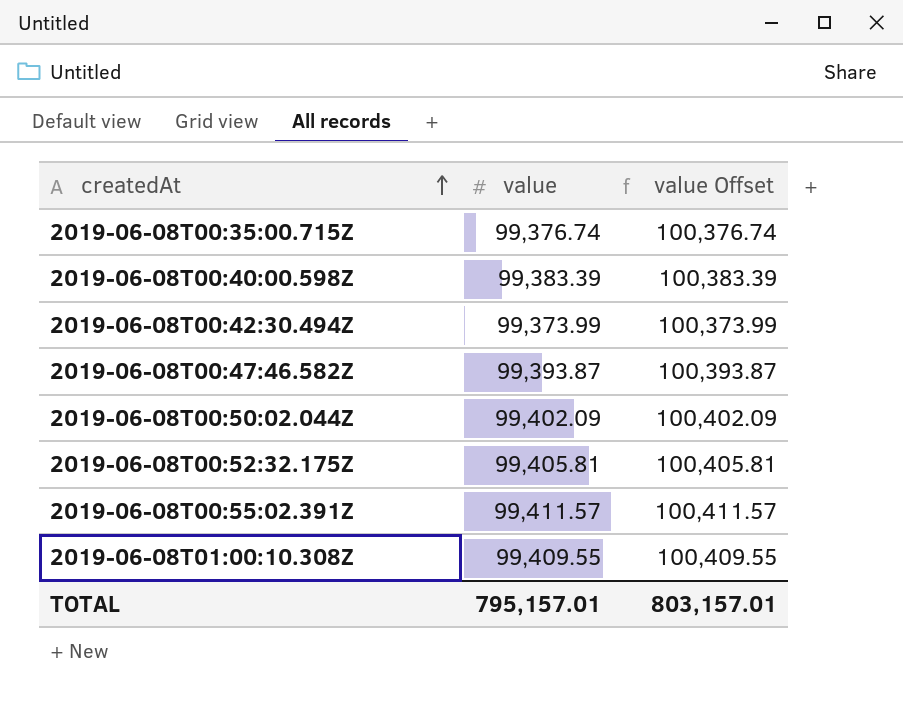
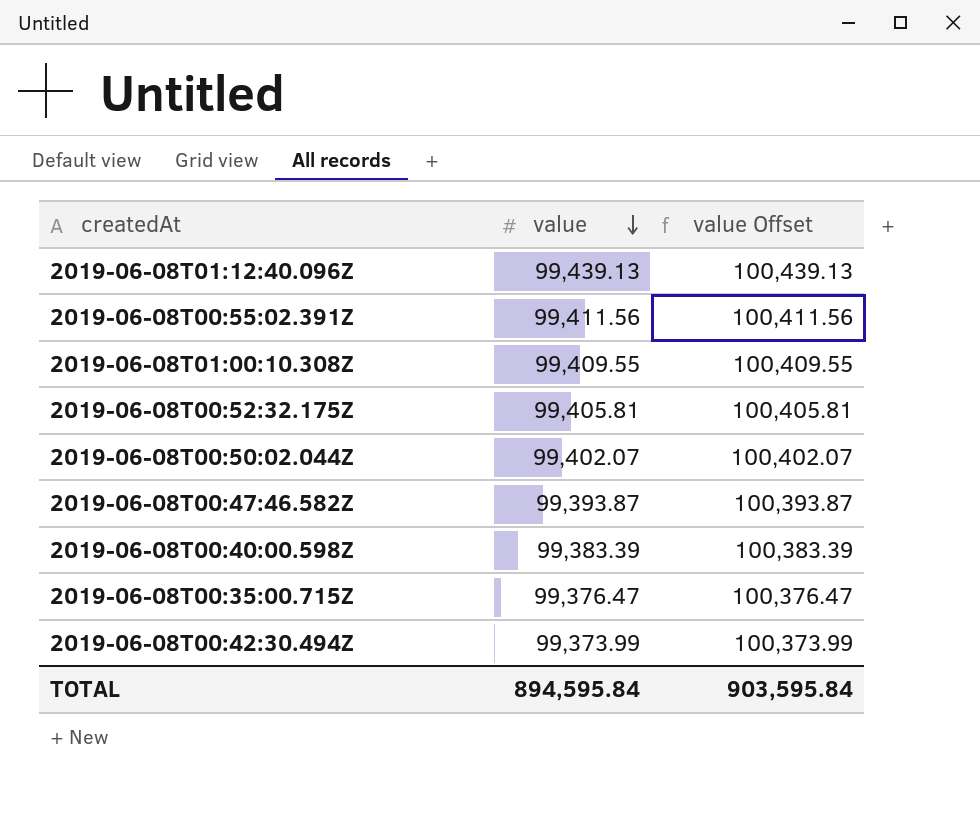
row order: createdAt ascending -> value descending
row 2019-06-08T01:12:40.096Z: none -> 99,439.13 | 100,439.13
2019-06-08T00:55:02.391Z | value: 99,411.57 -> 99,411.56
2019-06-08T00:55:02.391Z | value Offset: 100,411.57 -> 100,411.56
2019-06-08T00:50:02.044Z | value: 99,402.09 -> 99,402.07
2019-06-08T00:50:02.044Z | value Offset: 100,402.09 -> 100,402.07
2019-06-08T00:35:00.715Z | value: 99,376.74 -> 99,376.47
2019-06-08T00:35:00.715Z | value Offset: 100,376.74 -> 100,376.47
TOTAL | value: 795,157.01 -> 894,595.84
TOTAL | value Offset: 803,157.01 -> 903,595.84

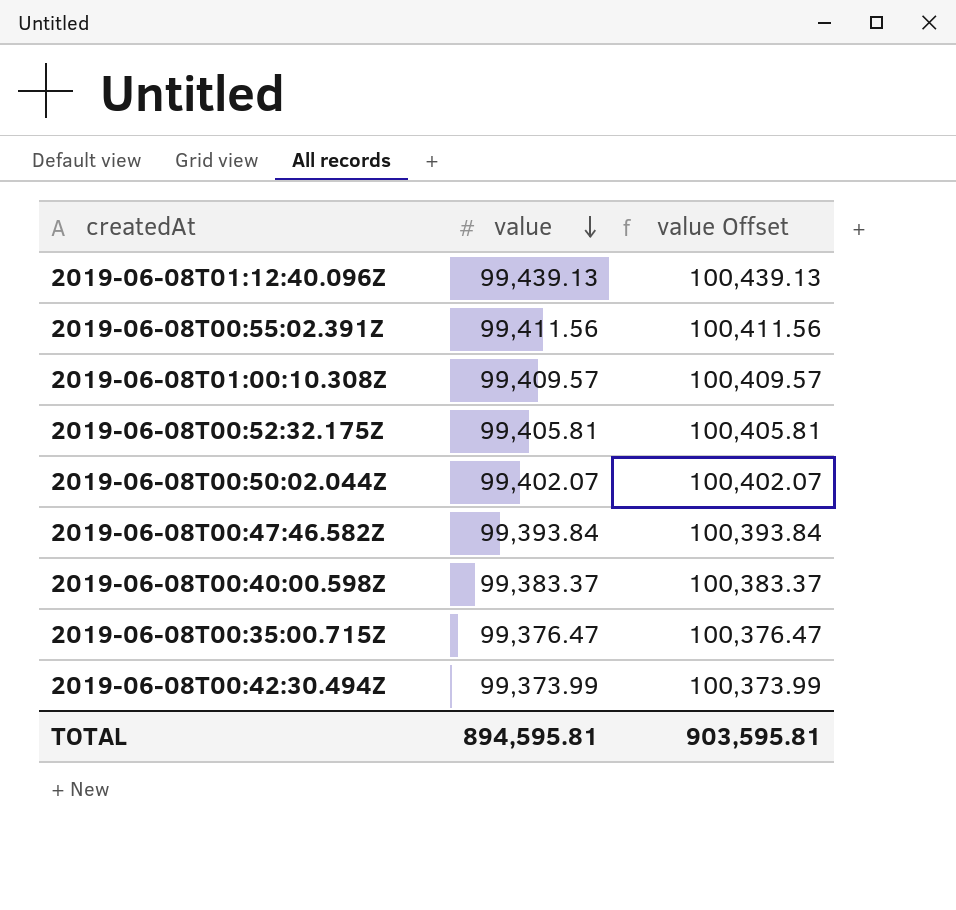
2019-06-08T01:00:10.308Z | value: 99,409.55 -> 99,409.57
2019-06-08T01:00:10.308Z | value Offset: 100,409.55 -> 100,409.57
2019-06-08T00:47:46.582Z | value: 99,393.87 -> 99,393.84
2019-06-08T00:47:46.582Z | value Offset: 100,393.87 -> 100,393.84
2019-06-08T00:40:00.598Z | value: 99,383.39 -> 99,383.37
2019-06-08T00:40:00.598Z | value Offset: 100,383.39 -> 100,383.37
TOTAL | value: 894,595.84 -> 894,595.81
TOTAL | value Offset: 903,595.84 -> 903,595.81

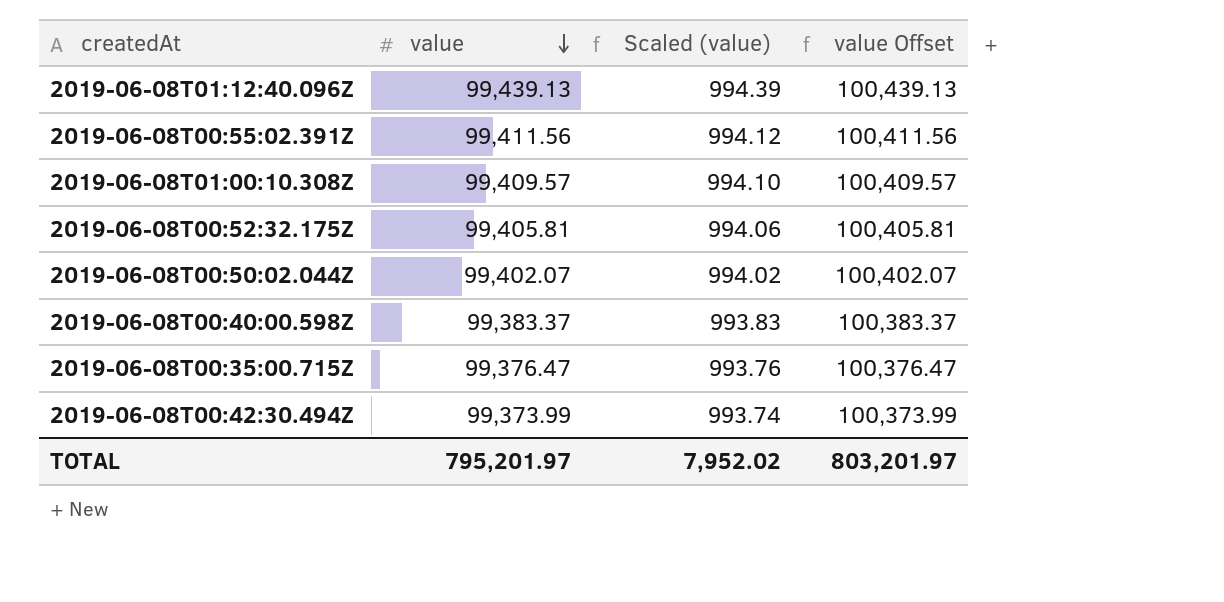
column Scaled (value) | formula: none -> [value] * 0.01
row 2019-06-08T00:47:46.582Z: 99,393.84 | 100,393.84 -> none
TOTAL | value: 894,595.81 -> 795,201.97
TOTAL | value Offset: 903,595.81 -> 803,201.97

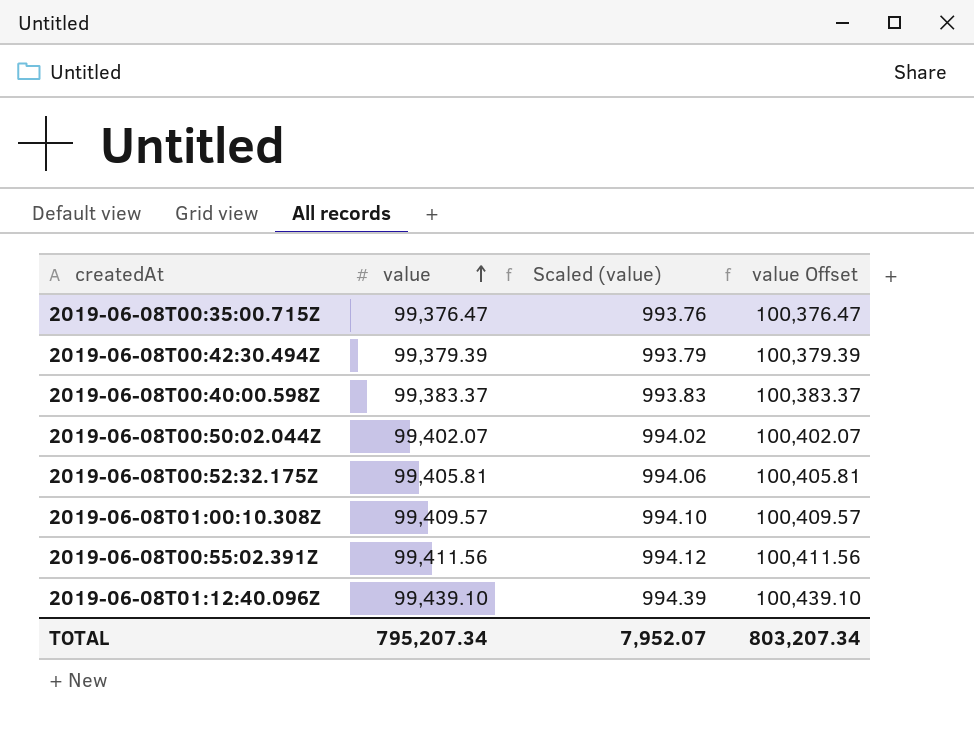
row order: value descending -> value ascending
2019-06-08T00:42:30.494Z | value: 99,373.99 -> 99,379.39
2019-06-08T00:42:30.494Z | Scaled (value): 993.74 -> 993.79
2019-06-08T00:42:30.494Z | value Offset: 100,373.99 -> 100,379.39
2019-06-08T01:12:40.096Z | value: 99,439.13 -> 99,439.10
2019-06-08T01:12:40.096Z | value Offset: 100,439.13 -> 100,439.10
TOTAL | value: 795,201.97 -> 795,207.34
TOTAL | Scaled (value): 7,952.02 -> 7,952.07
TOTAL | value Offset: 803,201.97 -> 803,207.34

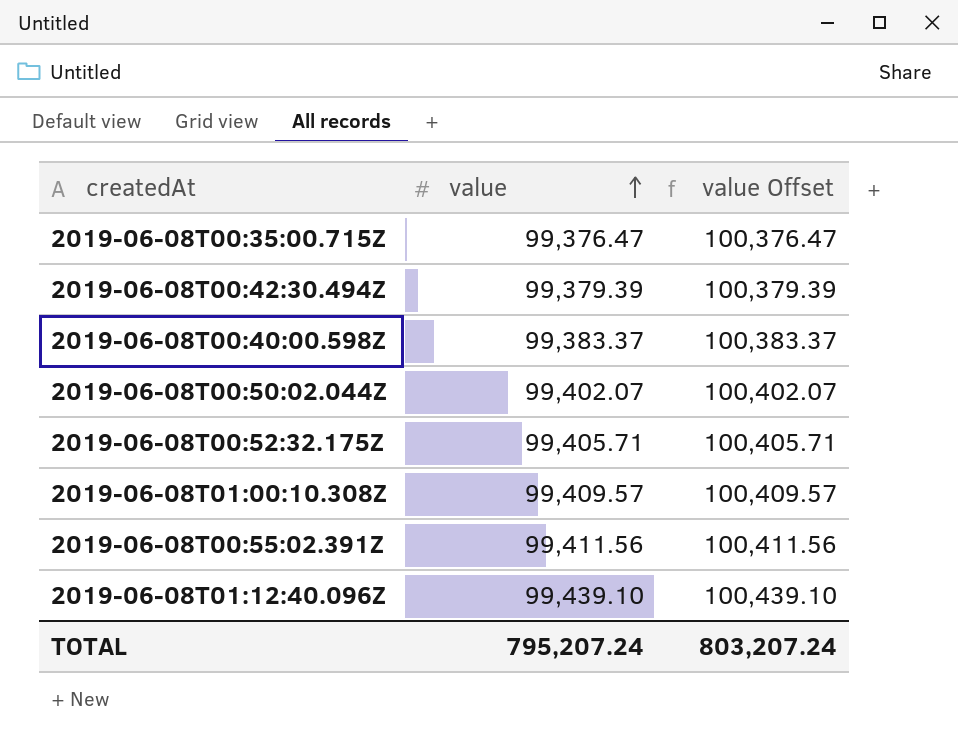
column Scaled (value) | formula: [value] * 0.01 -> none
2019-06-08T00:52:32.175Z | value: 99,405.81 -> 99,405.71
2019-06-08T00:52:32.175Z | value Offset: 100,405.81 -> 100,405.71
TOTAL | value: 795,207.34 -> 795,207.24
TOTAL | value Offset: 803,207.34 -> 803,207.24

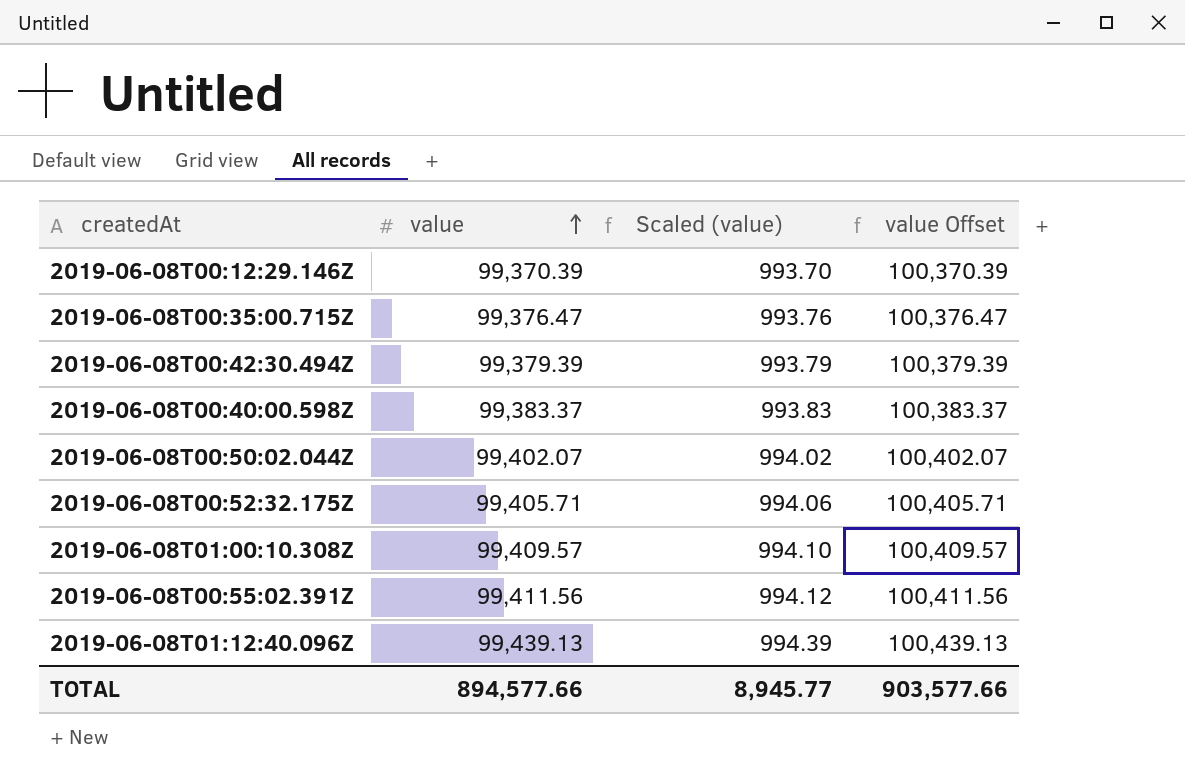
column Scaled (value) | formula: none -> [value] * 0.01
row 2019-06-08T00:12:29.146Z: none -> 99,370.39 | 993.70 | 100,370.39
2019-06-08T01:12:40.096Z | value: 99,439.10 -> 99,439.13
2019-06-08T01:12:40.096Z | value Offset: 100,439.10 -> 100,439.13
TOTAL | value: 795,207.24 -> 894,577.66
TOTAL | value Offset: 803,207.24 -> 903,577.66

